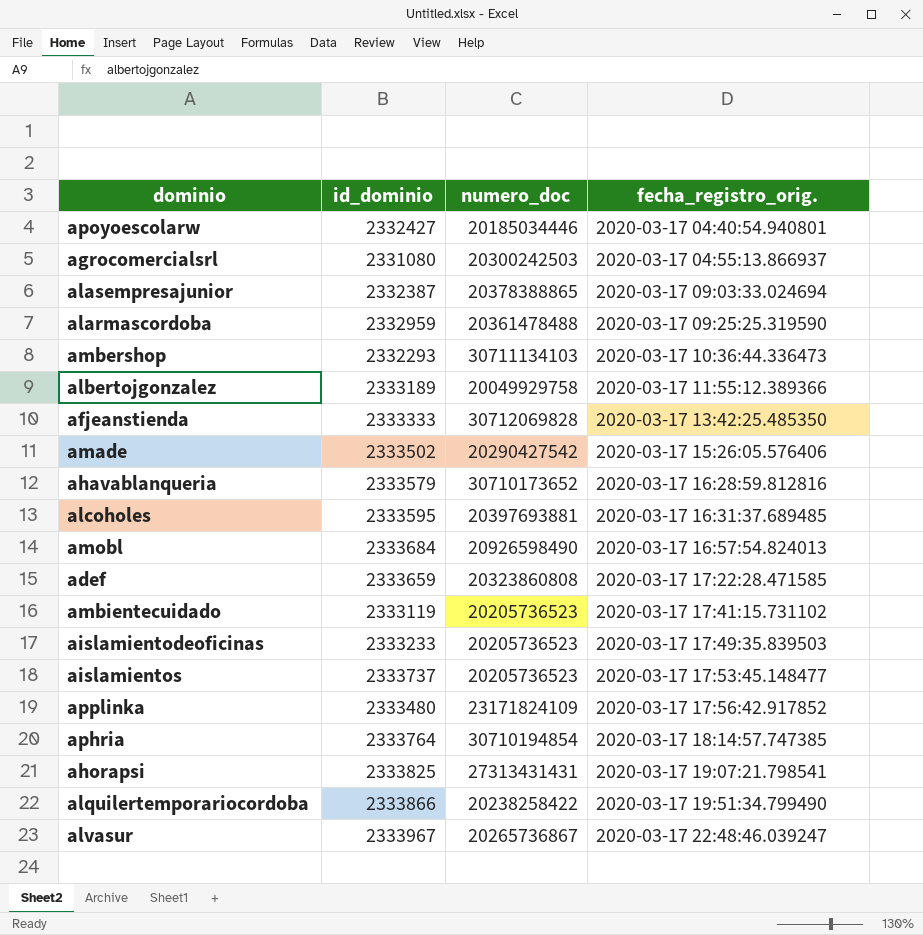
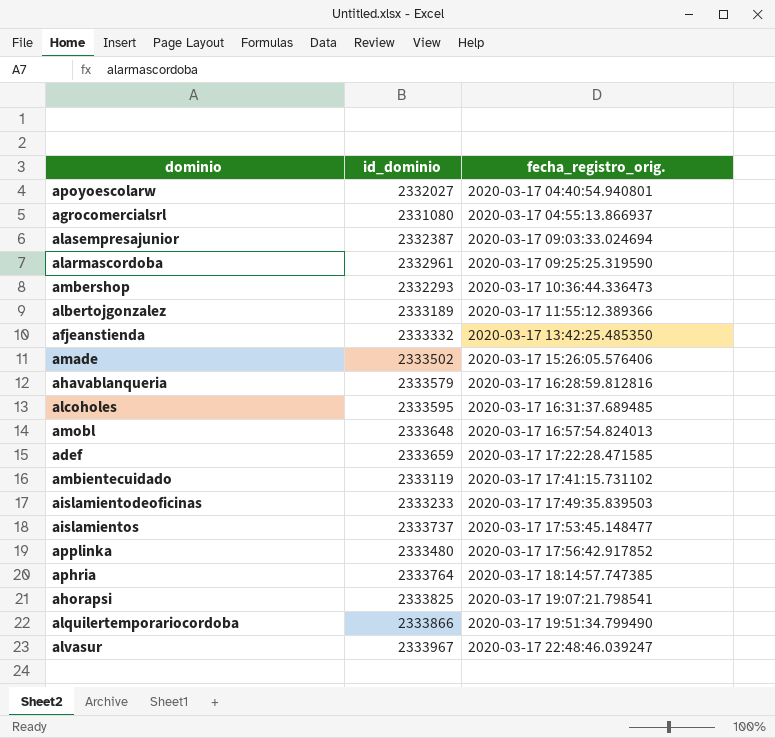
column numero_doc | position: 3 -> none
apoyoescolarw | id_dominio: 2332427 -> 2332027
alarmascordoba | id_dominio: 2332959 -> 2332961
afjeanstienda | id_dominio: 2333333 -> 2333332
amobl | id_dominio: 2333684 -> 2333648

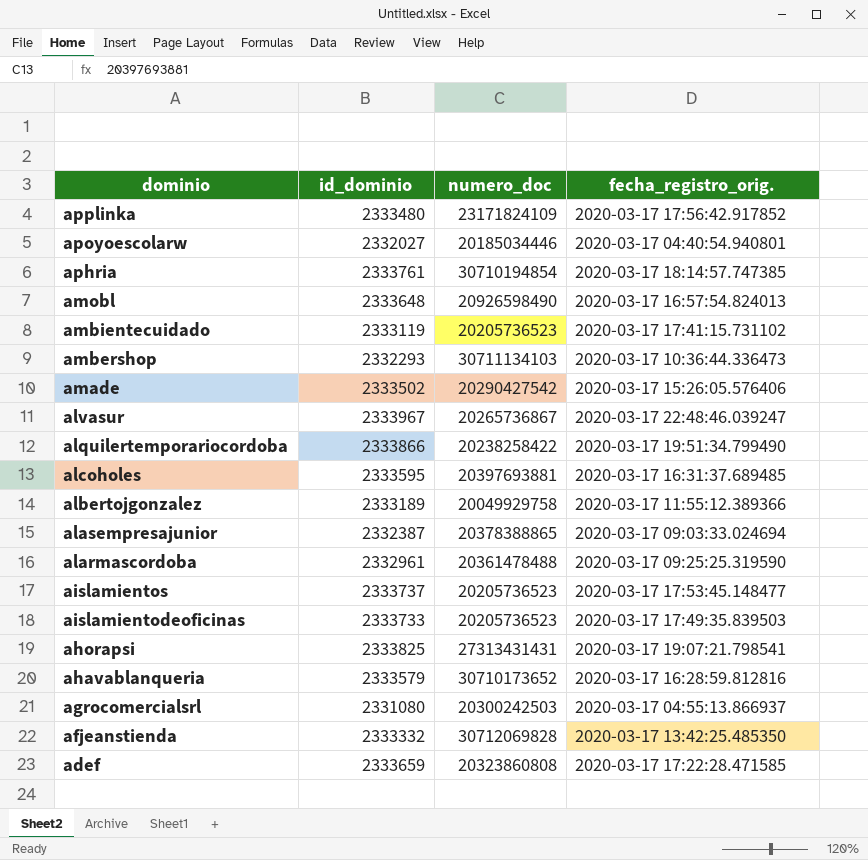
row order: fecha_registro_orig. ascending -> dominio descending
column numero_doc | position: none -> 3
aphria | id_dominio: 2333764 -> 2333761
aislamientodeoficinas | id_dominio: 2333233 -> 2333733

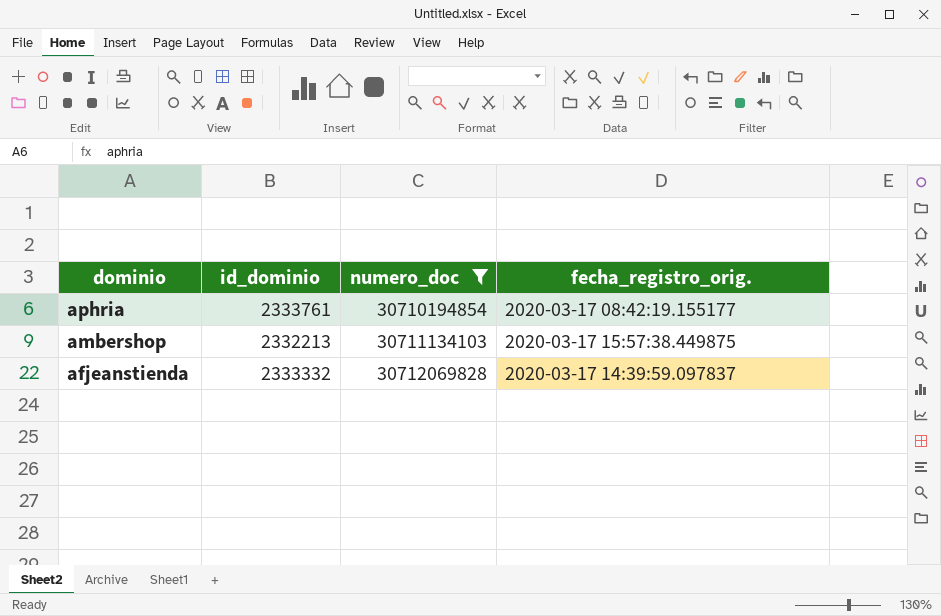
filter: none -> numero_doc >= 30710194854
aphria | fecha_registro_orig.: 2020-03-17 18:14:57.747385 -> 2020-03-17 08:42:19.155177
ambershop | id_dominio: 2332293 -> 2332213
ambershop | fecha_registro_orig.: 2020-03-17 10:36:44.336473 -> 2020-03-17 15:57:38.449875
afjeanstienda | fecha_registro_orig.: 2020-03-17 13:42:25.485350 -> 2020-03-17 14:39:59.097837

